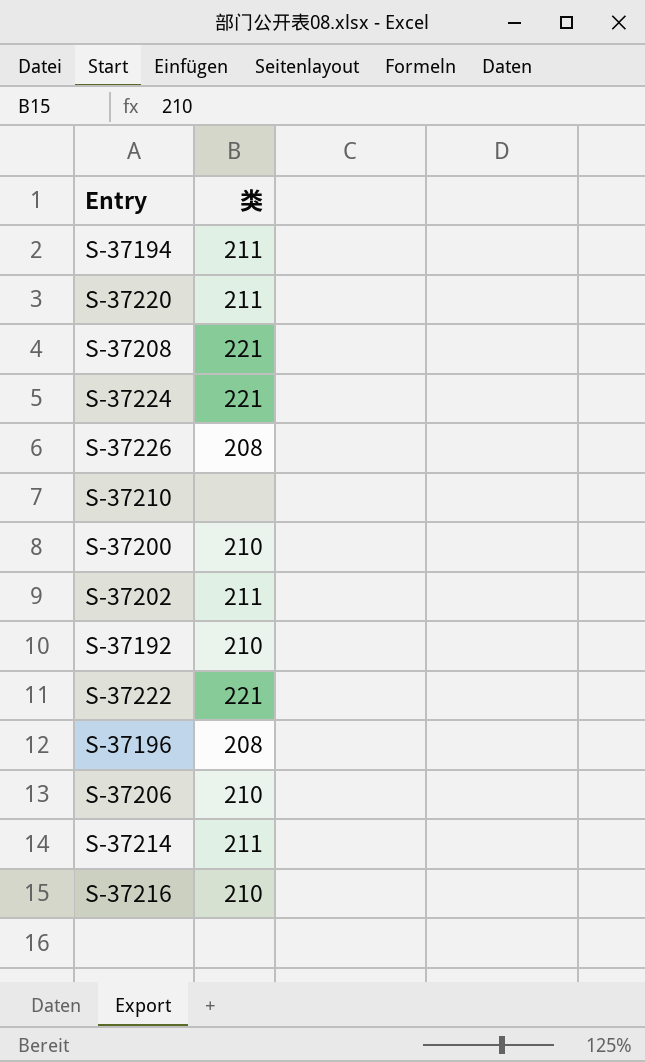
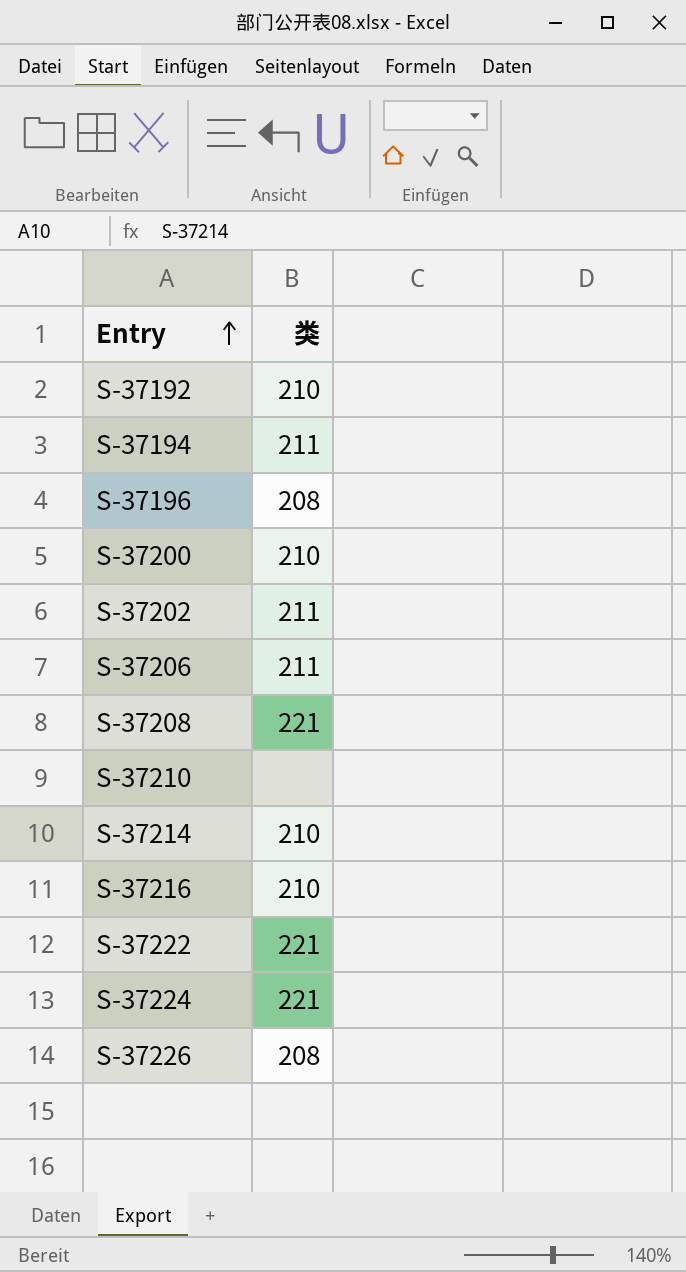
row order: none -> Entry ascending
row S-37220: 211 -> none
S-37206 | 类: 210 -> 211
S-37214 | 类: 211 -> 210

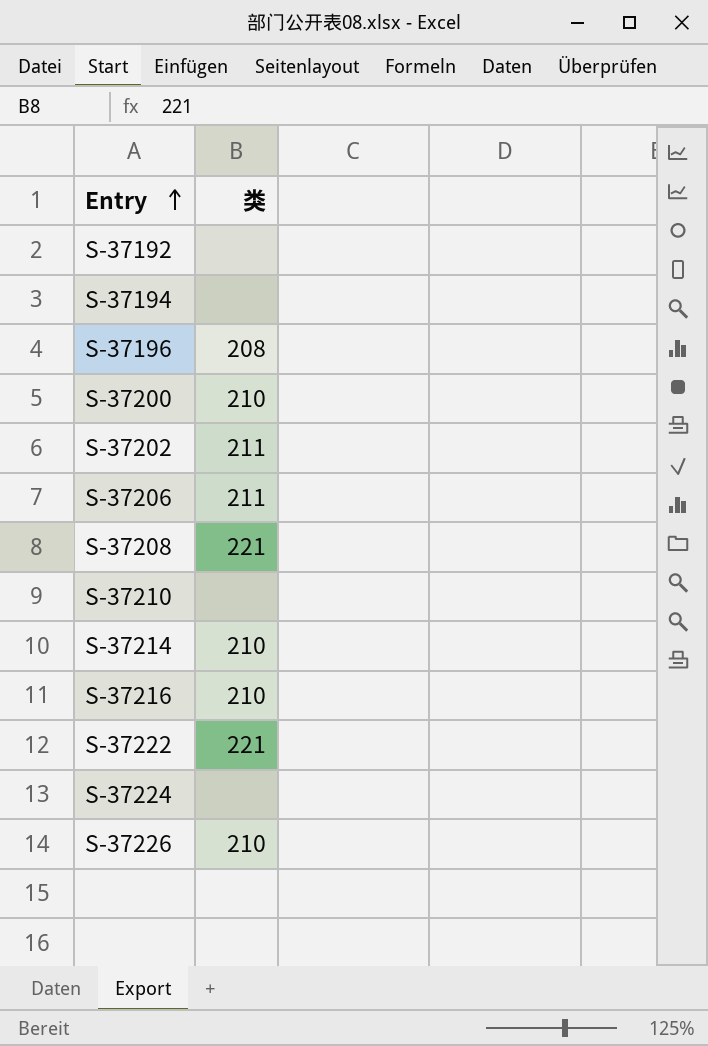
S-37192 | 类: 210 -> none
S-37194 | 类: 211 -> none
S-37224 | 类: 221 -> none
S-37226 | 类: 208 -> 210

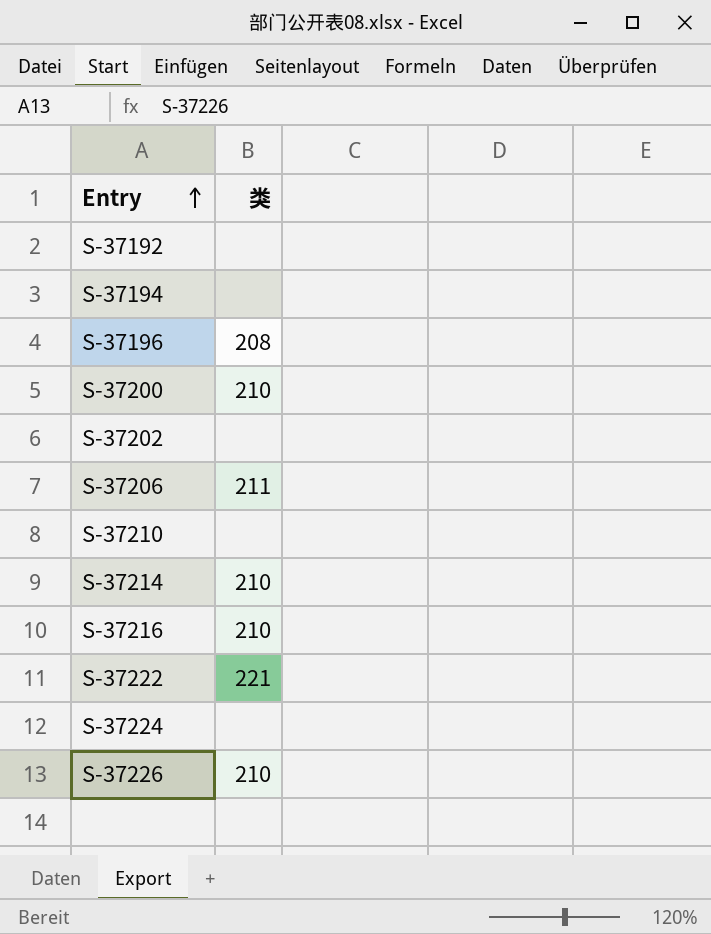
row S-37208: 221 -> none
S-37202 | 类: 211 -> none

